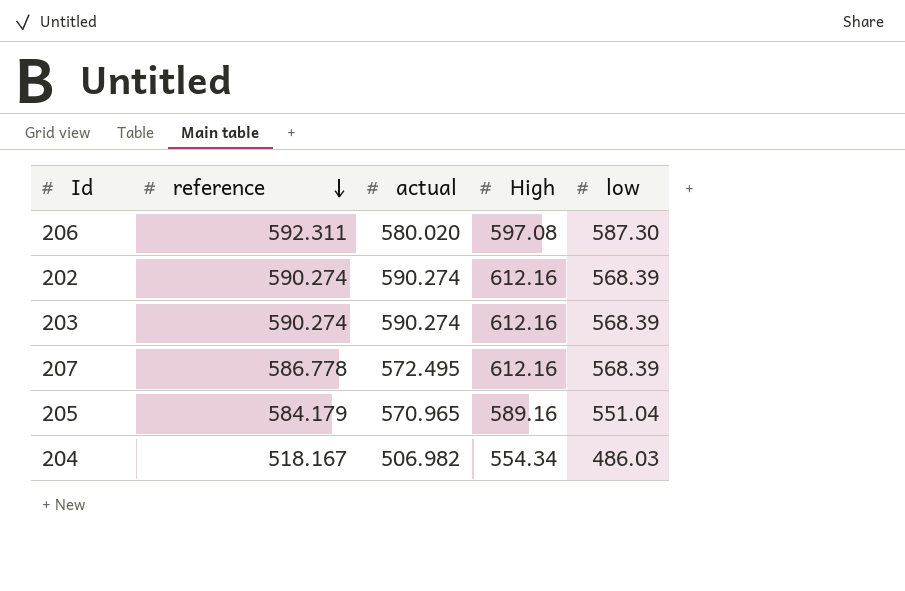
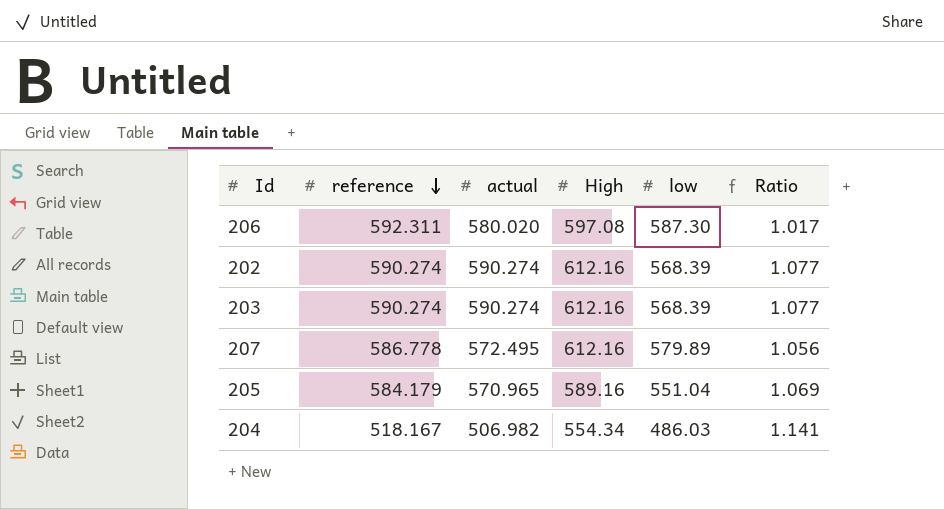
column Ratio | formula: none -> [High] / [low]
207 | low: 568.39 -> 579.89

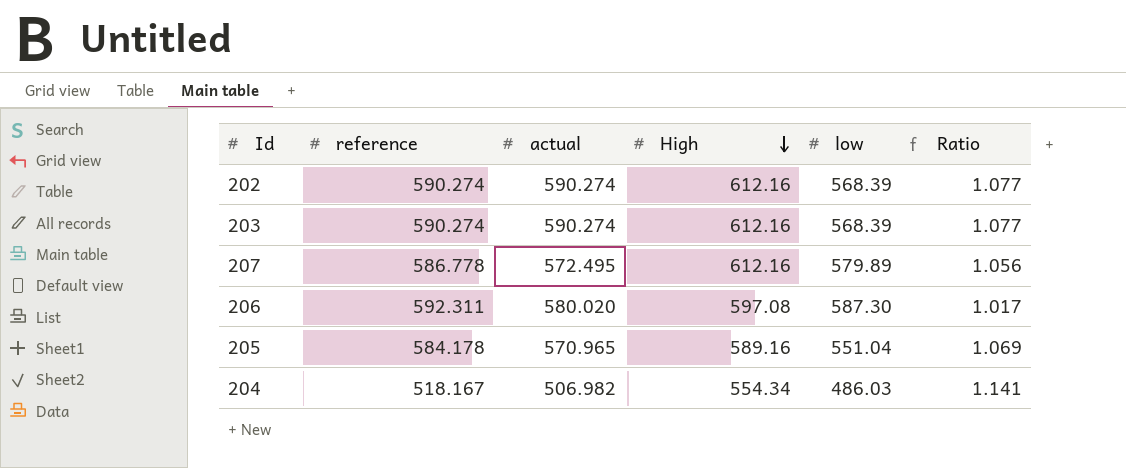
row order: reference descending -> High descending
205 | reference: 584.179 -> 584.178

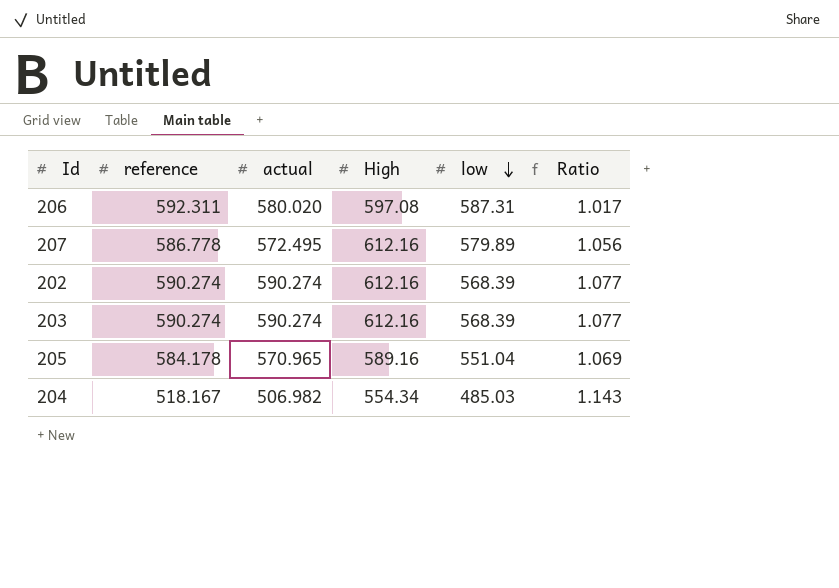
row order: High descending -> low descending
206 | low: 587.30 -> 587.31
204 | low: 486.03 -> 485.03
204 | Ratio: 1.141 -> 1.143

